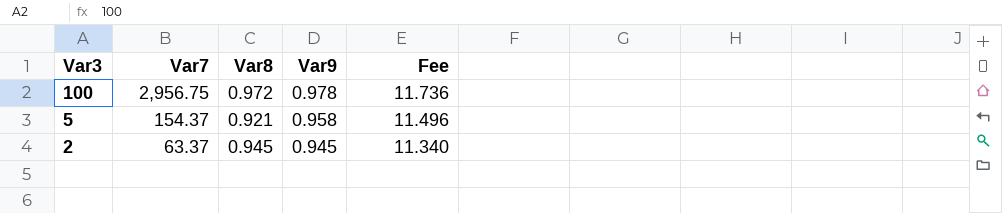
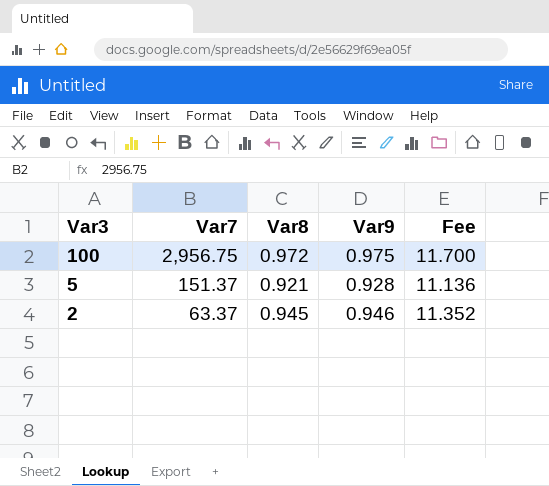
100 | Var9: 0.978 -> 0.975
100 | Fee: 11.736 -> 11.700
5 | Var7: 154.37 -> 151.37
5 | Var9: 0.958 -> 0.928
5 | Fee: 11.496 -> 11.136
2 | Var9: 0.945 -> 0.946
2 | Fee: 11.340 -> 11.352

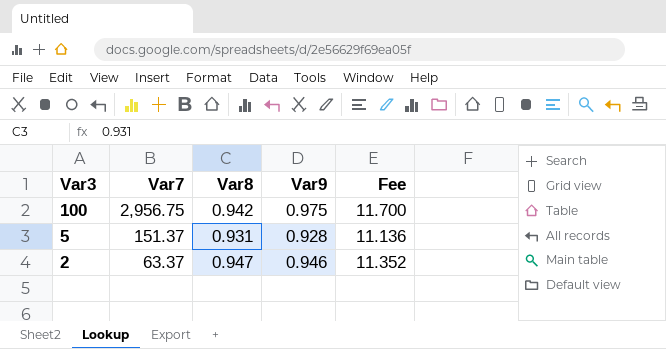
100 | Var8: 0.972 -> 0.942
5 | Var8: 0.921 -> 0.931
2 | Var8: 0.945 -> 0.947

